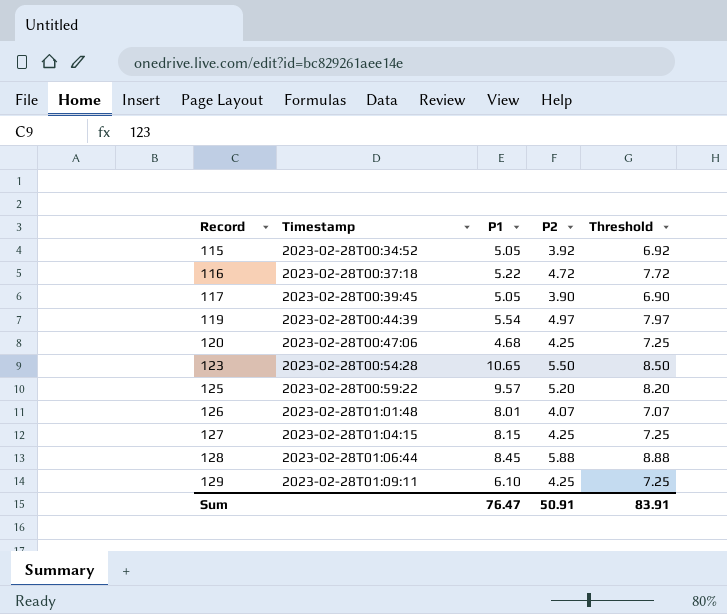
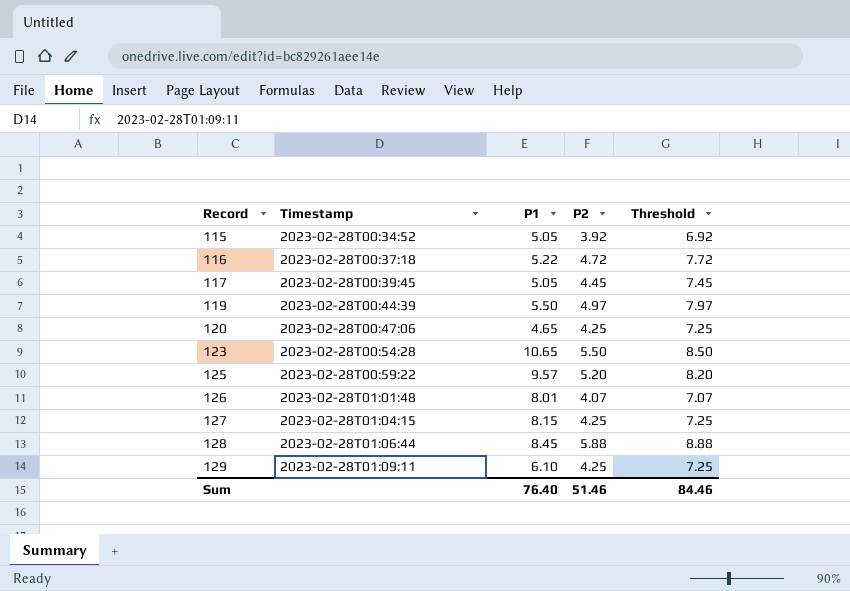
117 | P2: 3.90 -> 4.45
117 | Threshold: 6.90 -> 7.45
119 | P1: 5.54 -> 5.50
120 | P1: 4.68 -> 4.65
Sum | P1: 76.47 -> 76.40
Sum | P2: 50.91 -> 51.46
Sum | Threshold: 83.91 -> 84.46

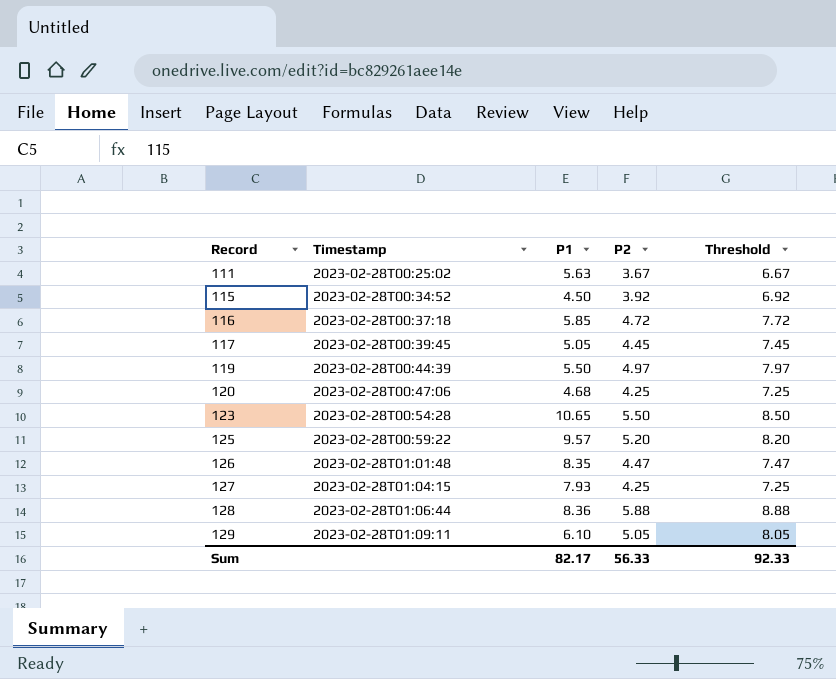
row 111: none -> 2023-02-28T00:25:02 | 5.63 | 3.67 | 6.67
115 | P1: 5.05 -> 4.50
116 | P1: 5.22 -> 5.85
120 | P1: 4.65 -> 4.68
126 | P1: 8.01 -> 8.35
126 | P2: 4.07 -> 4.47
126 | Threshold: 7.07 -> 7.47
127 | P1: 8.15 -> 7.93
128 | P1: 8.45 -> 8.36
129 | P2: 4.25 -> 5.05
129 | Threshold: 7.25 -> 8.05
Sum | P1: 76.40 -> 82.17
Sum | P2: 51.46 -> 56.33
Sum | Threshold: 84.46 -> 92.33

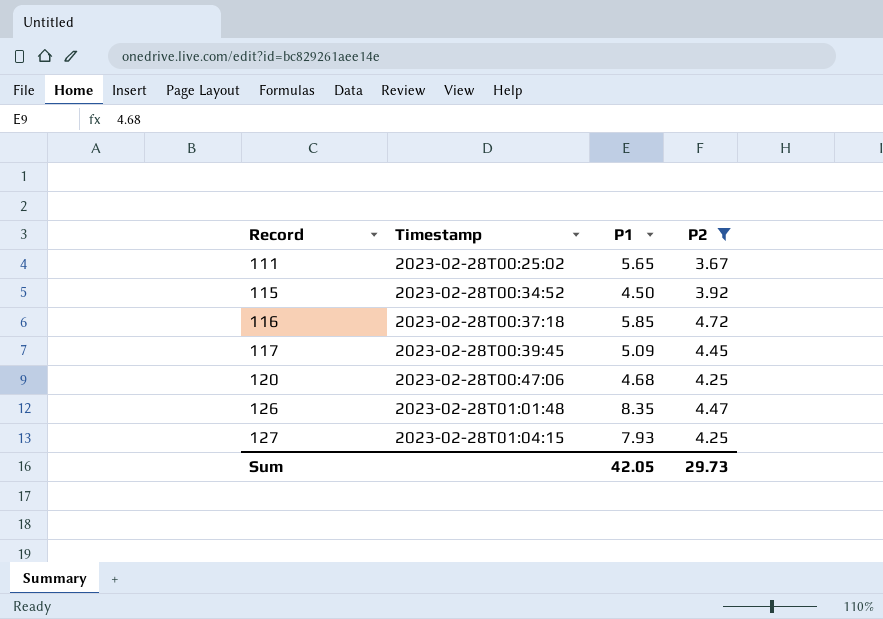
filter: none -> P2 <= 4.72
column Threshold | formula: [P2] + 3 -> none
111 | P1: 5.63 -> 5.65
117 | P1: 5.05 -> 5.09
Sum | P1: 82.17 -> 42.05
Sum | P2: 56.33 -> 29.73

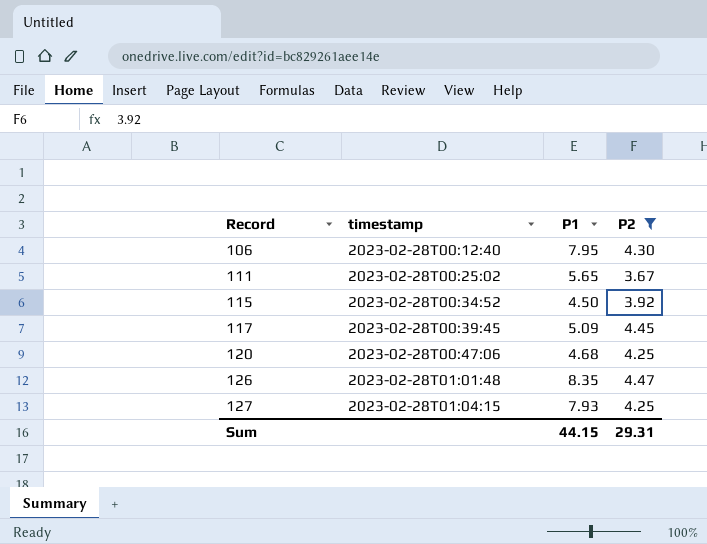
column name: Timestamp -> timestamp
row 116: 2023-02-28T00:37:18 | 5.85 | 4.72 -> none
row 106: none -> 2023-02-28T00:12:40 | 7.95 | 4.30
Sum | P1: 42.05 -> 44.15
Sum | P2: 29.73 -> 29.31

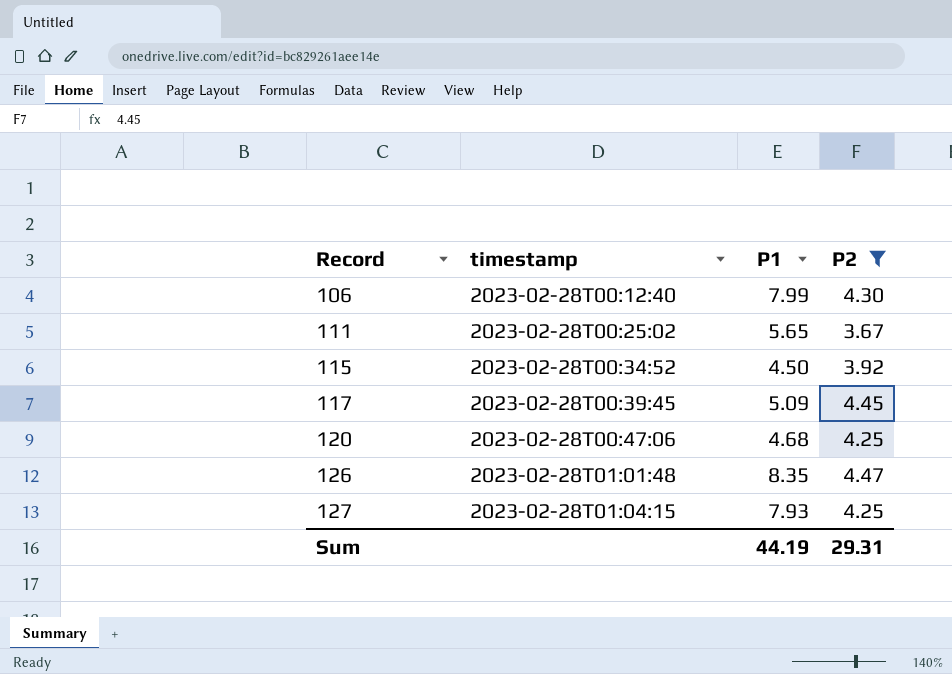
106 | P1: 7.95 -> 7.99
Sum | P1: 44.15 -> 44.19

